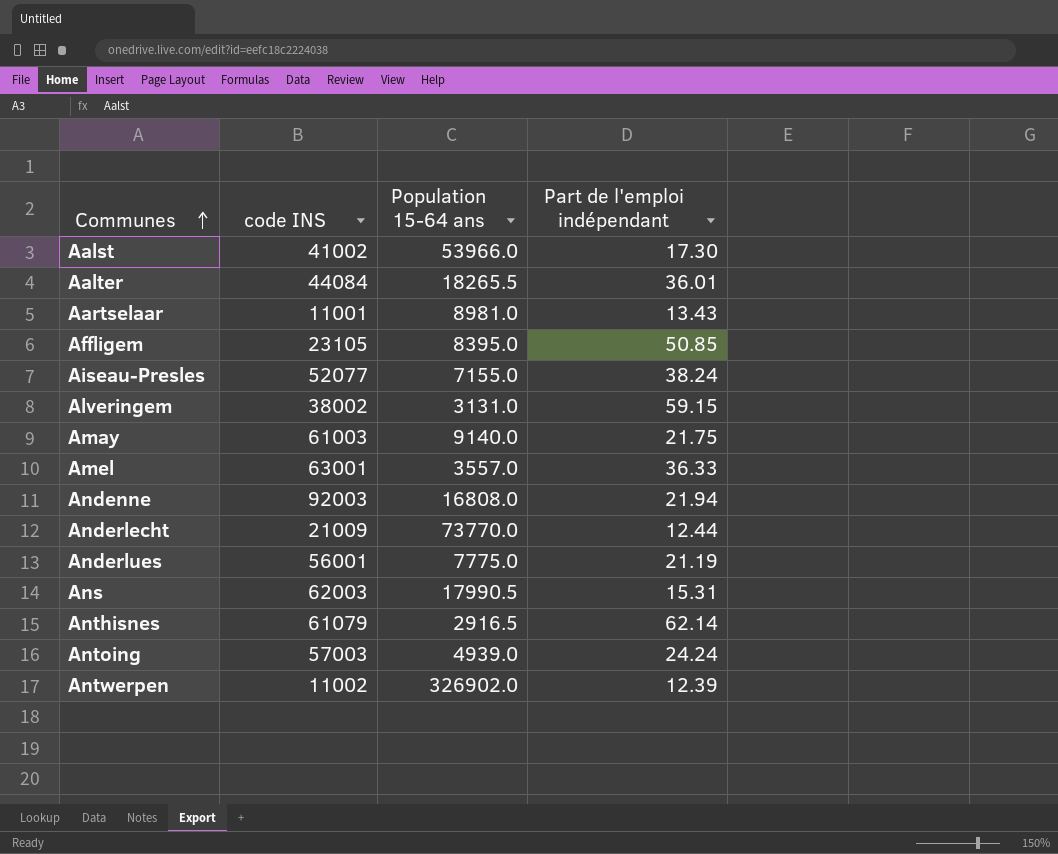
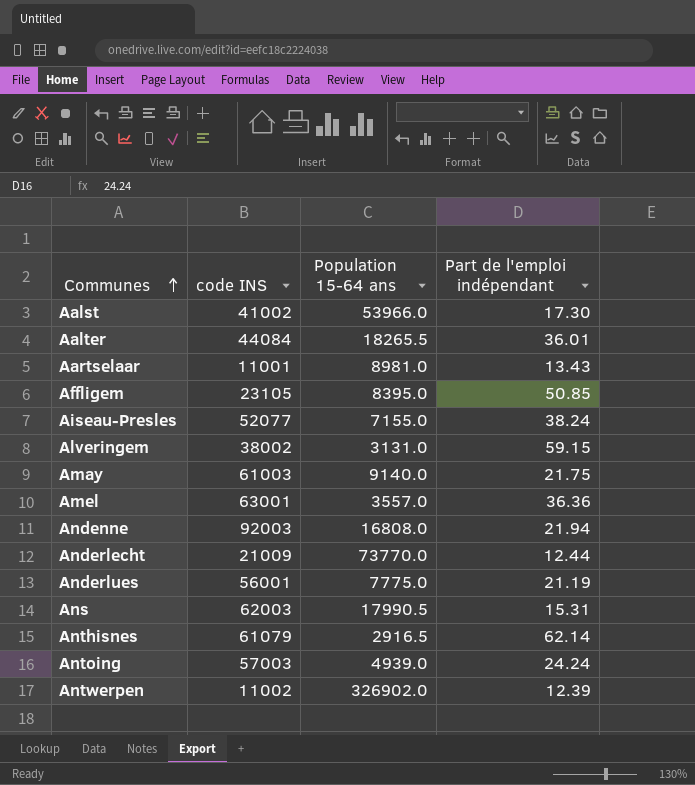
Amel | Part de l'emploi indépendant: 36.33 -> 36.36

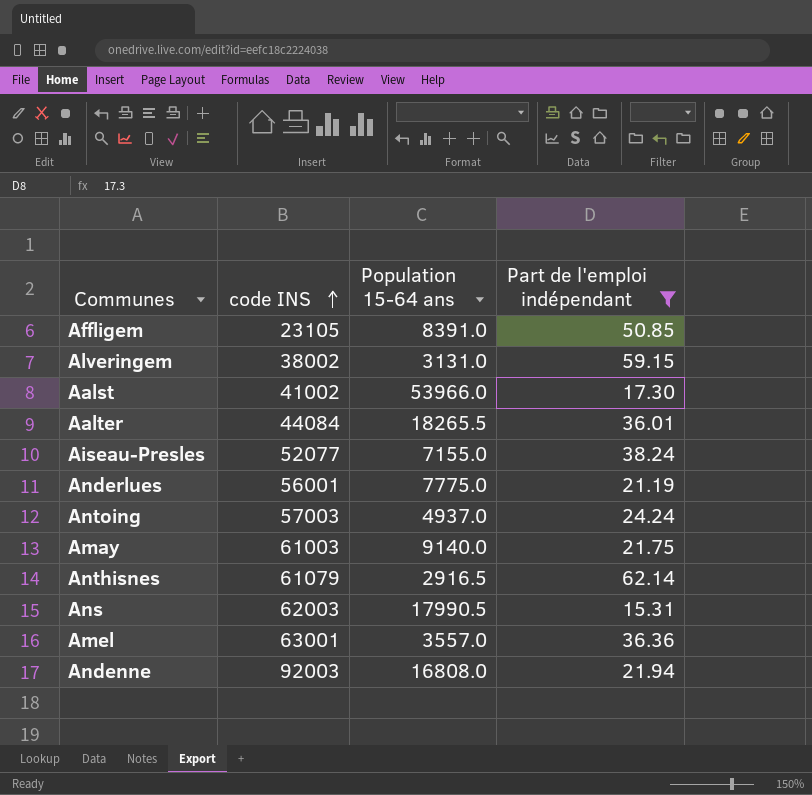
filter: none -> Part de l'emploi indépendant >= 15.31
row order: Communes ascending -> code INS ascending
Affligem | Population 15-64 ans: 8395.0 -> 8391.0
Antoing | Population 15-64 ans: 4939.0 -> 4937.0

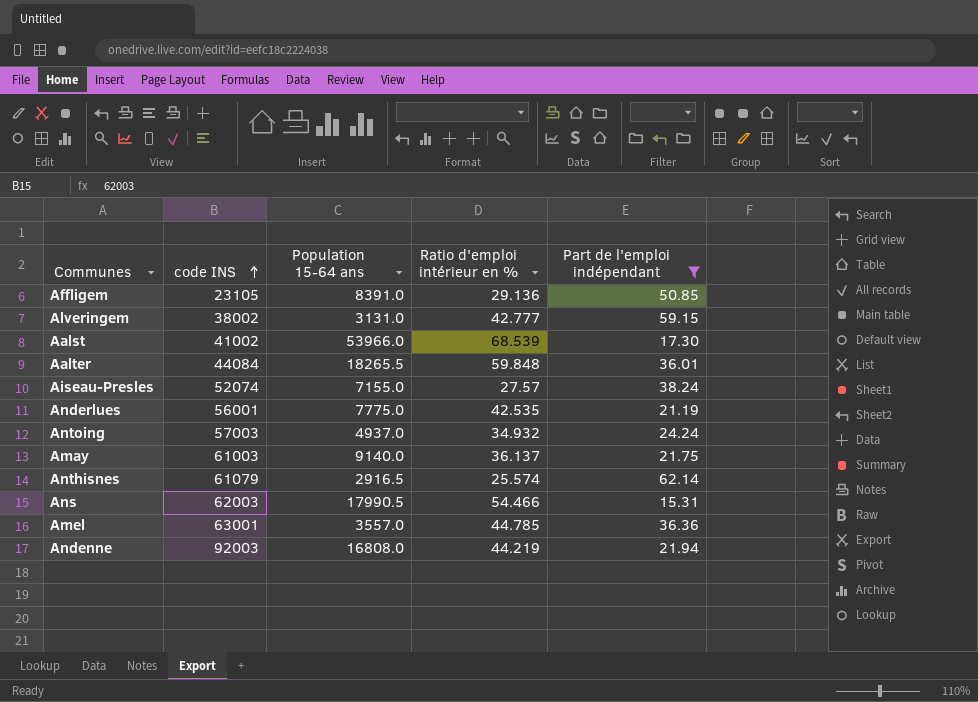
column Ratio d'emploi intérieur en % | position: none -> 4
Aiseau-Presles | code INS: 52077 -> 52074

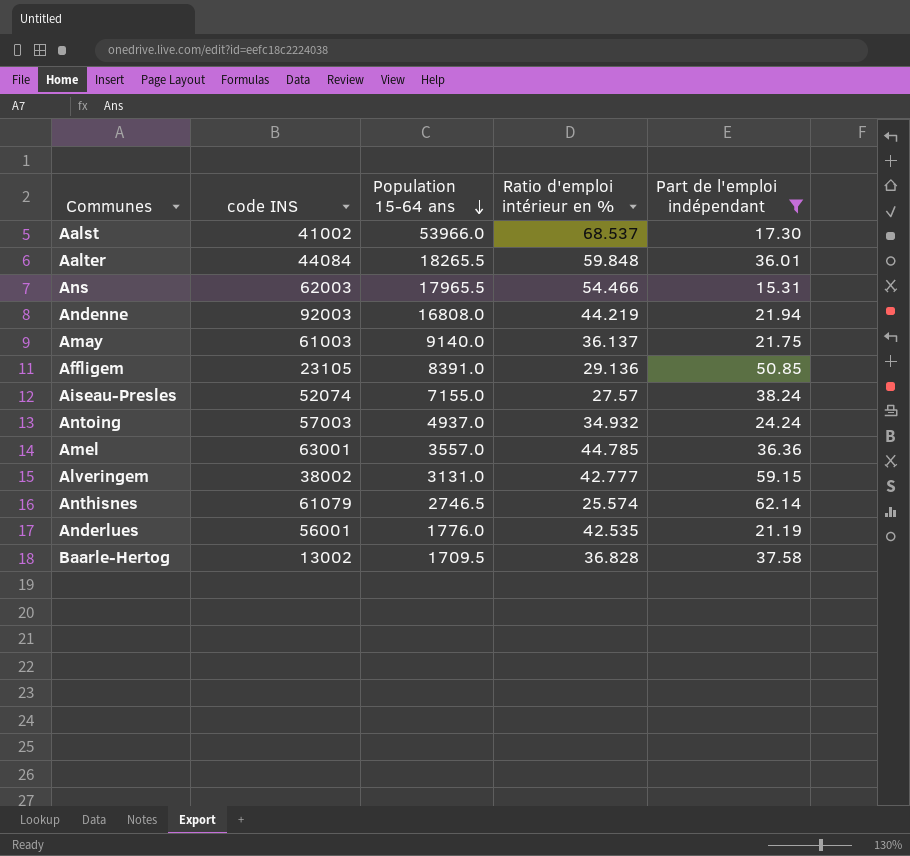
row order: code INS ascending -> Population 15-64 ans descending
Aalst | Ratio d'emploi intérieur en %: 68.539 -> 68.537
Ans | Population 15-64 ans: 17990.5 -> 17965.5
Anthisnes | Population 15-64 ans: 2916.5 -> 2746.5
Anderlues | Population 15-64 ans: 7775.0 -> 1776.0
row Baarle-Hertog: none -> 13002 | 1709.5 | 36.828 | 37.58

